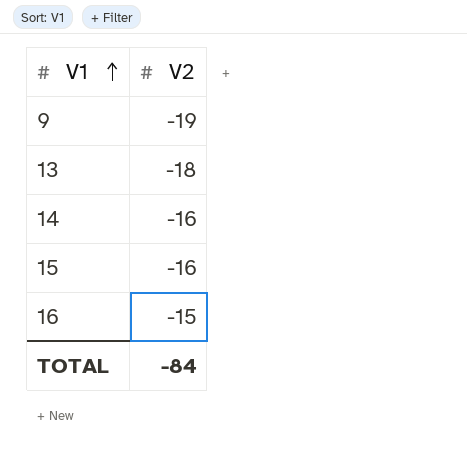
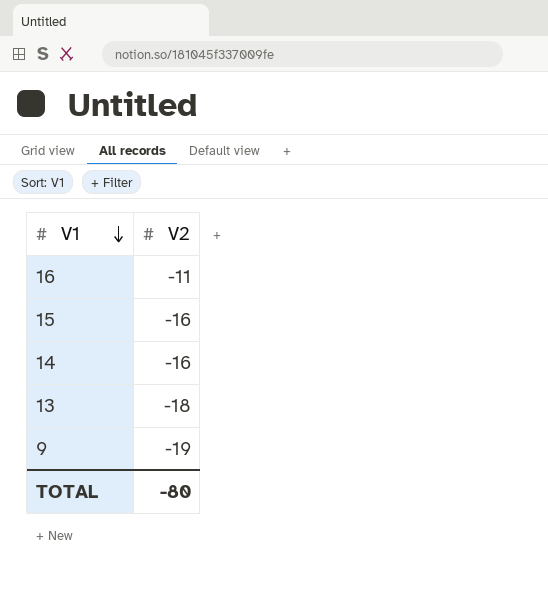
row order: V1 ascending -> V1 descending
16 | V2: -15 -> -11
TOTAL | V2: -84 -> -80

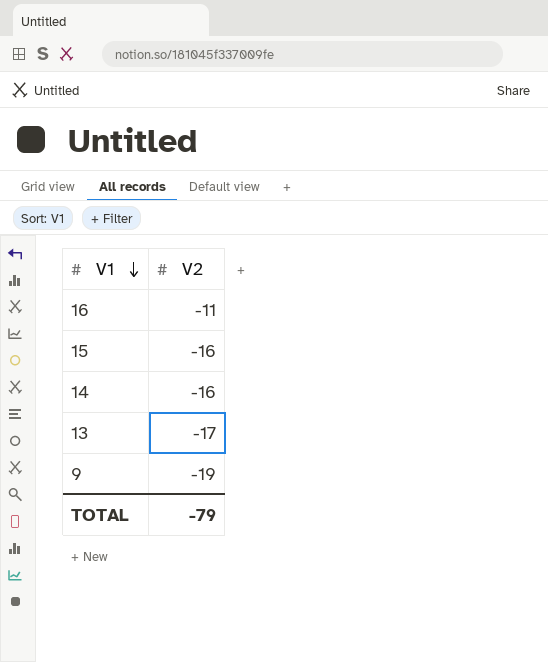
13 | V2: -18 -> -17
TOTAL | V2: -80 -> -79

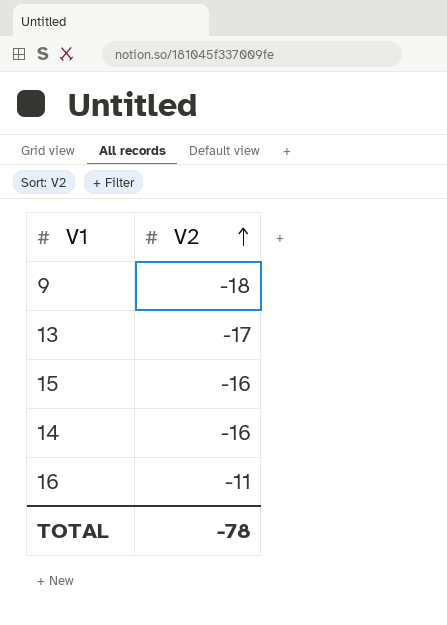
row order: V1 descending -> V2 ascending
9 | V2: -19 -> -18
TOTAL | V2: -79 -> -78

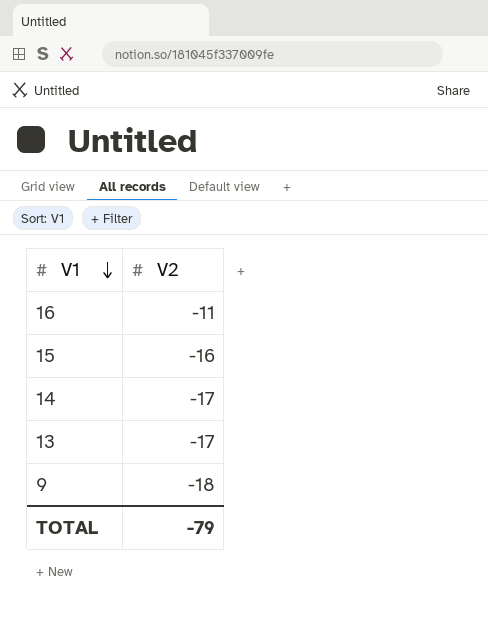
row order: V2 ascending -> V1 descending
14 | V2: -16 -> -17
TOTAL | V2: -78 -> -79

